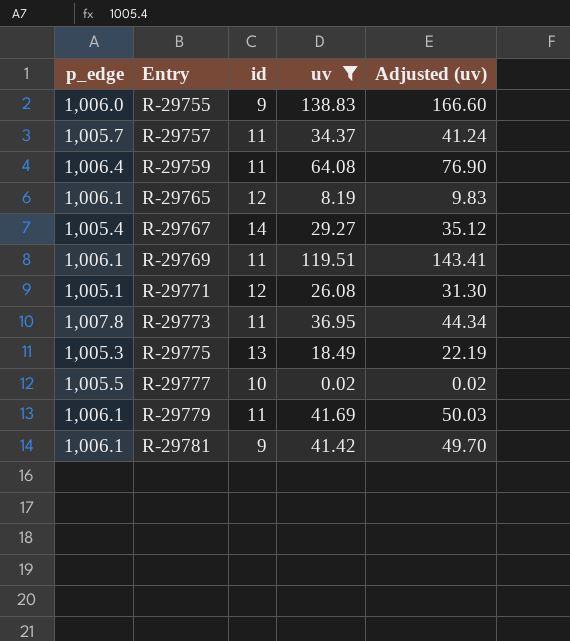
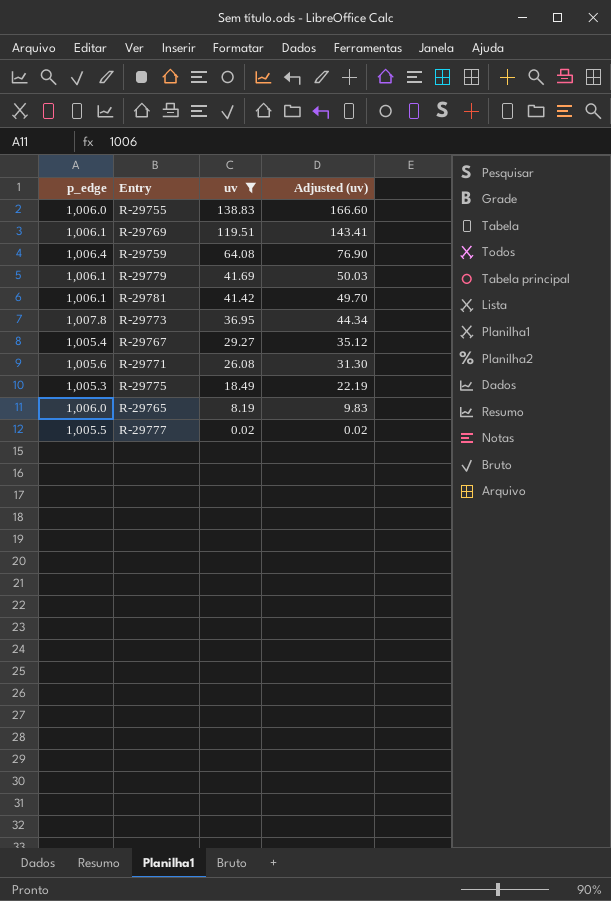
row order: Entry ascending -> uv descending
column id | position: 3 -> none
row R-29757: 1,005.7 | 11 | 34.37 | 41.24 -> none
R-29771 | p_edge: 1,005.1 -> 1,005.6
R-29765 | p_edge: 1,006.1 -> 1,006.0

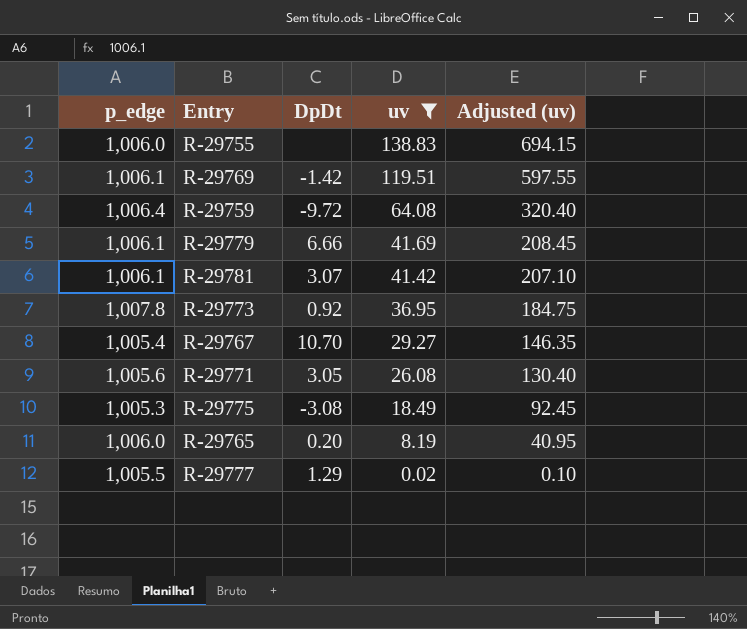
column DpDt | position: none -> 3
column Adjusted (uv) | formula: [uv] * 1.2 -> [uv] * 5

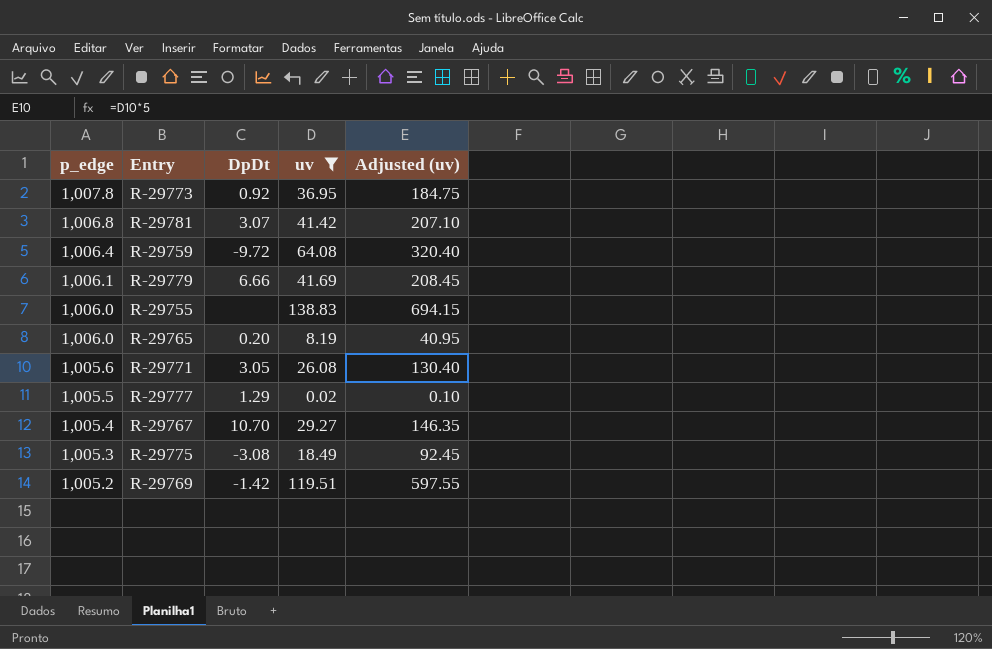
row order: uv descending -> p_edge descending
R-29781 | p_edge: 1,006.1 -> 1,006.8
R-29769 | p_edge: 1,006.1 -> 1,005.2

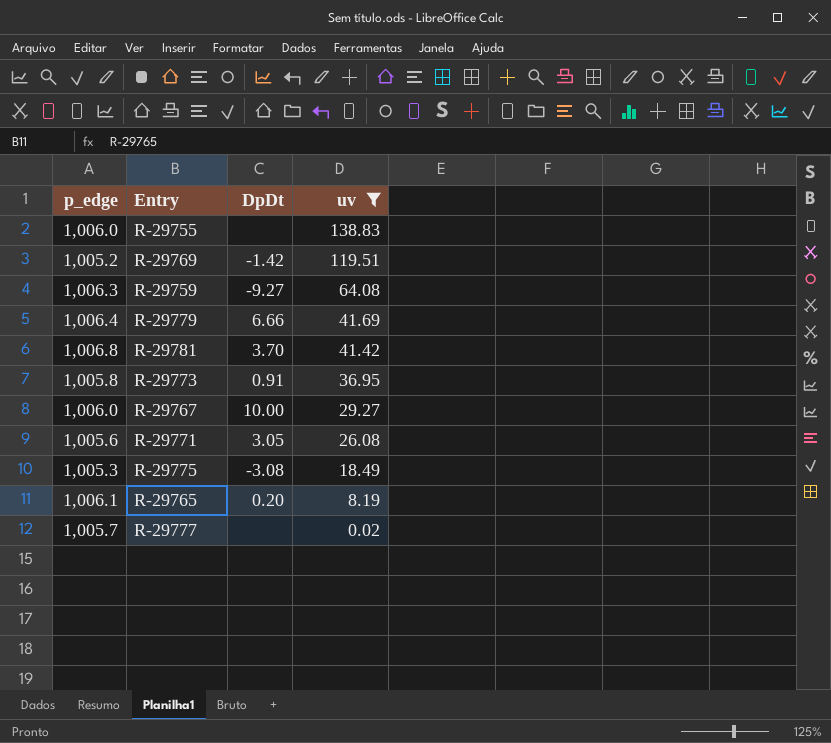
row order: p_edge descending -> uv descending
column Adjusted (uv) | formula: [uv] * 5 -> none
R-29759 | p_edge: 1,006.4 -> 1,006.3
R-29759 | DpDt: -9.72 -> -9.27
R-29779 | p_edge: 1,006.1 -> 1,006.4
R-29781 | DpDt: 3.07 -> 3.70
R-29773 | p_edge: 1,007.8 -> 1,005.8
R-29773 | DpDt: 0.92 -> 0.91
R-29767 | p_edge: 1,005.4 -> 1,006.0
R-29767 | DpDt: 10.70 -> 10.00
R-29765 | p_edge: 1,006.0 -> 1,006.1
R-29777 | p_edge: 1,005.5 -> 1,005.7
R-29777 | DpDt: 1.29 -> none

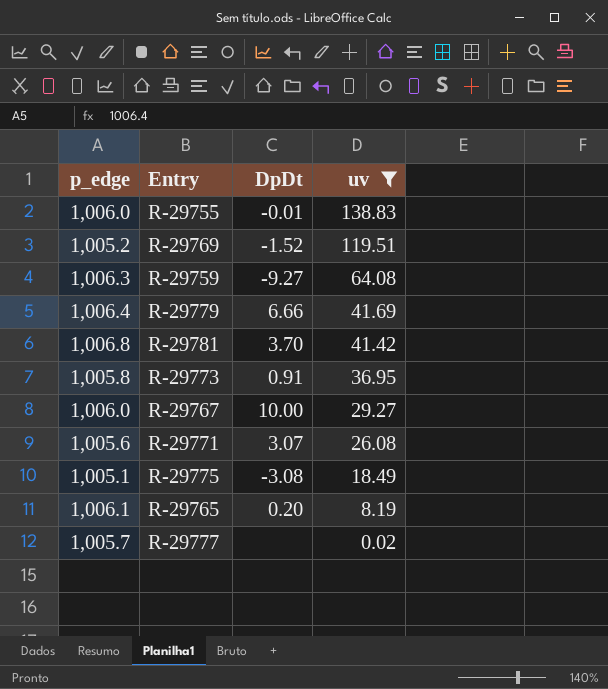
R-29755 | DpDt: none -> -0.01
R-29769 | DpDt: -1.42 -> -1.52
R-29771 | DpDt: 3.05 -> 3.07
R-29775 | p_edge: 1,005.3 -> 1,005.1

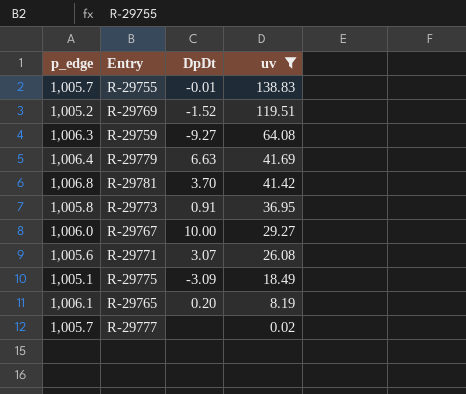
R-29755 | p_edge: 1,006.0 -> 1,005.7
R-29779 | DpDt: 6.66 -> 6.63
R-29775 | DpDt: -3.08 -> -3.09

